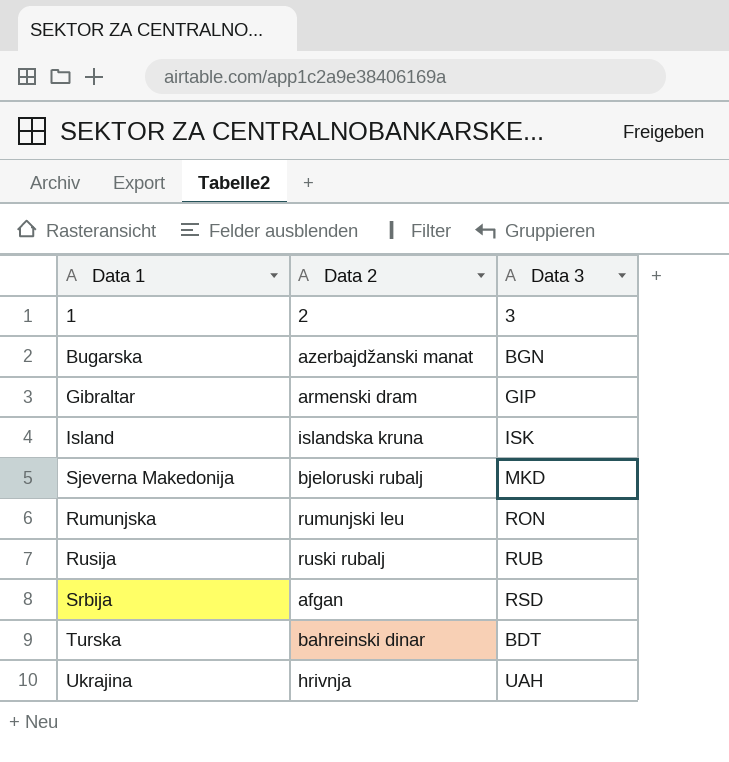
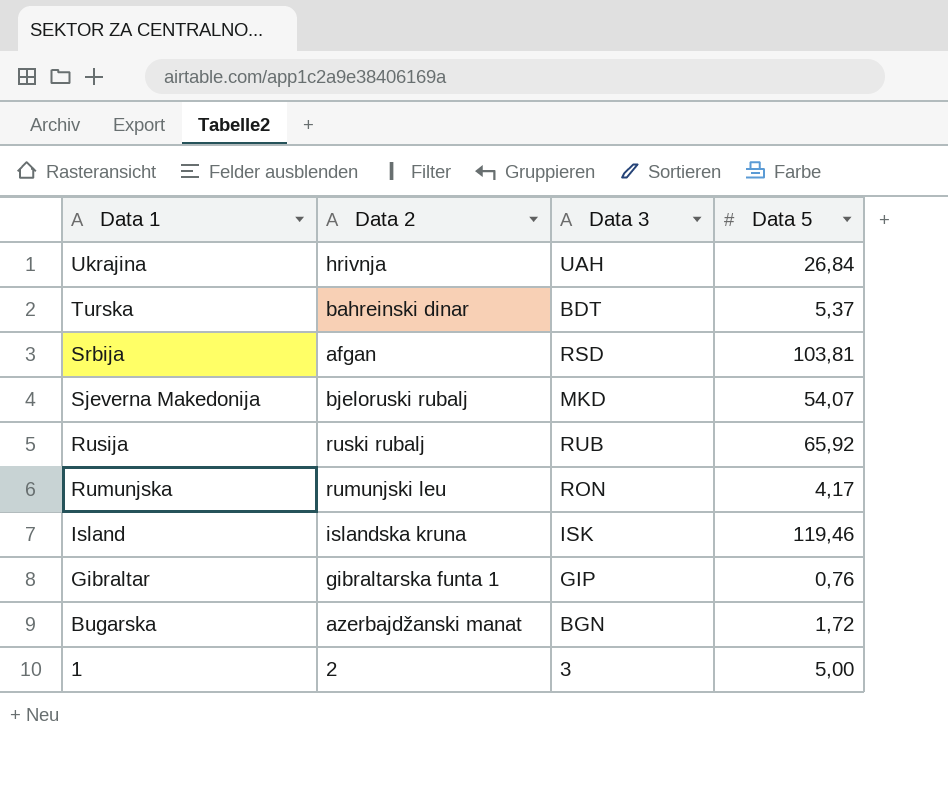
row order: none -> Data 1 descending
column Data 5 | position: none -> 4
Gibraltar | Data 2: armenski dram -> gibraltarska funta 1

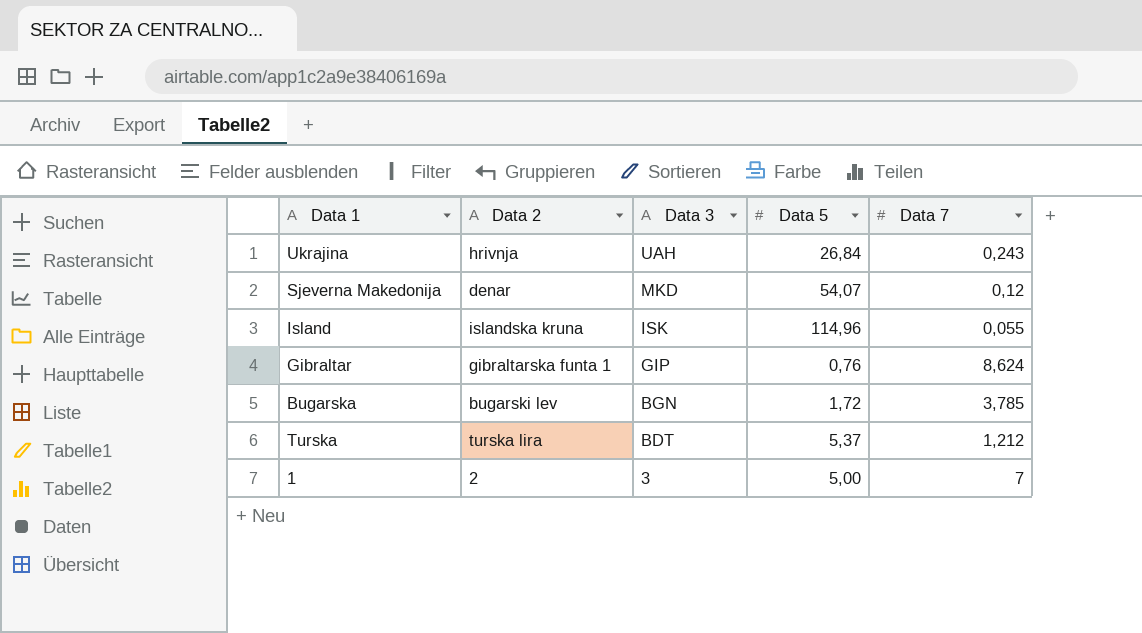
row order: Data 1 descending -> Data 3 descending
column Data 7 | position: none -> 5
row Srbija: afgan | RSD | 103,81 -> none
row Rusija: ruski rubalj | RUB | 65,92 -> none
row Rumunjska: rumunjski leu | RON | 4,17 -> none
Sjeverna Makedonija | Data 2: bjeloruski rubalj -> denar
Island | Data 5: 119,46 -> 114,96
Bugarska | Data 2: azerbajdžanski manat -> bugarski lev
Turska | Data 2: bahreinski dinar -> turska lira

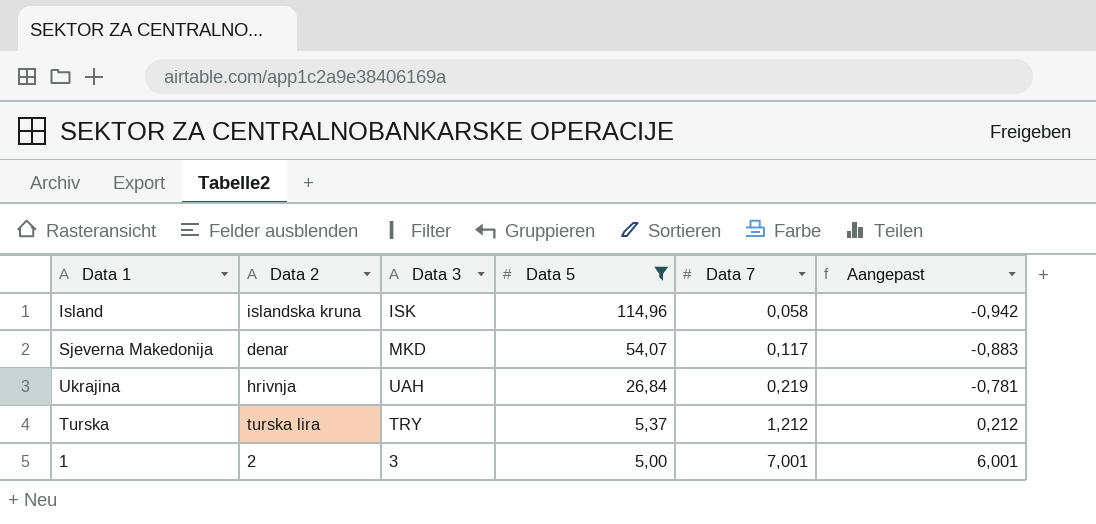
filter: none -> Data 5 >= 5,00
row order: Data 3 descending -> Data 5 descending
column Aangepast | formula: none -> [Data 7] - 1
Island | Data 7: 0,055 -> 0,058
Sjeverna Makedonija | Data 7: 0,12 -> 0,117
Ukrajina | Data 7: 0,243 -> 0,219
Turska | Data 3: BDT -> TRY
1 | Data 7: 7 -> 7,001

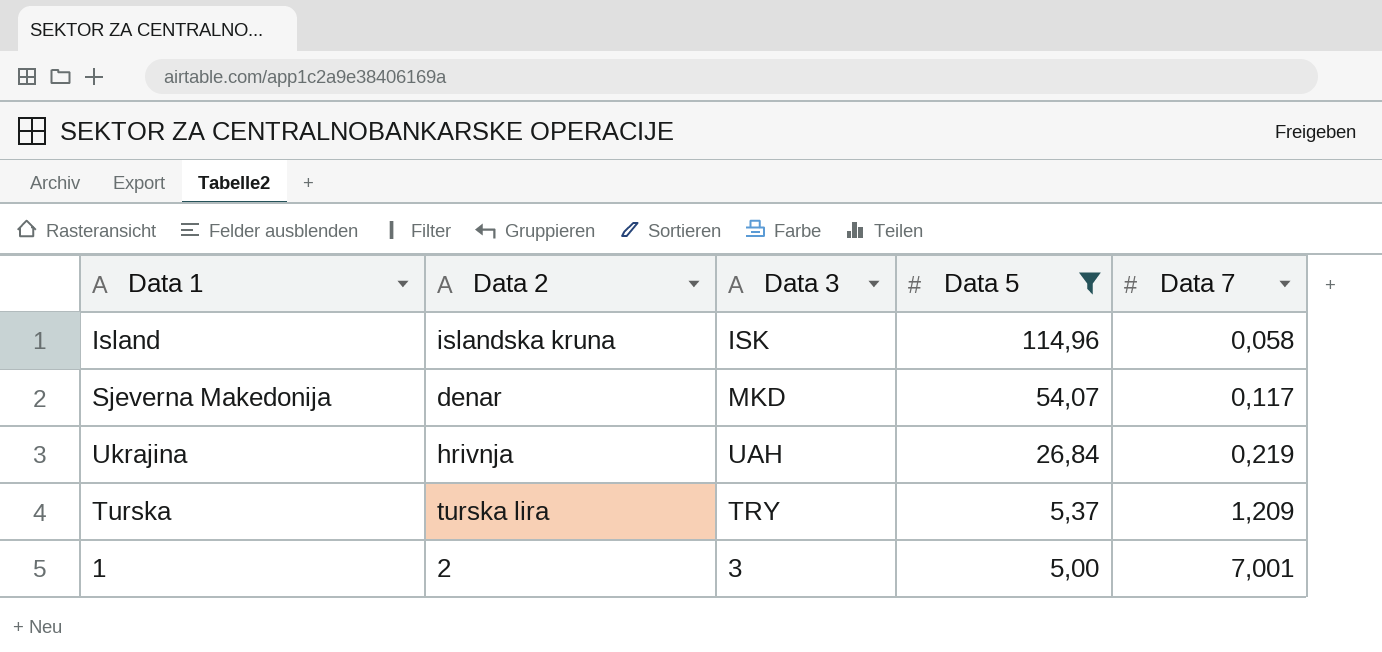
column Aangepast | formula: [Data 7] - 1 -> none
Turska | Data 7: 1,212 -> 1,209

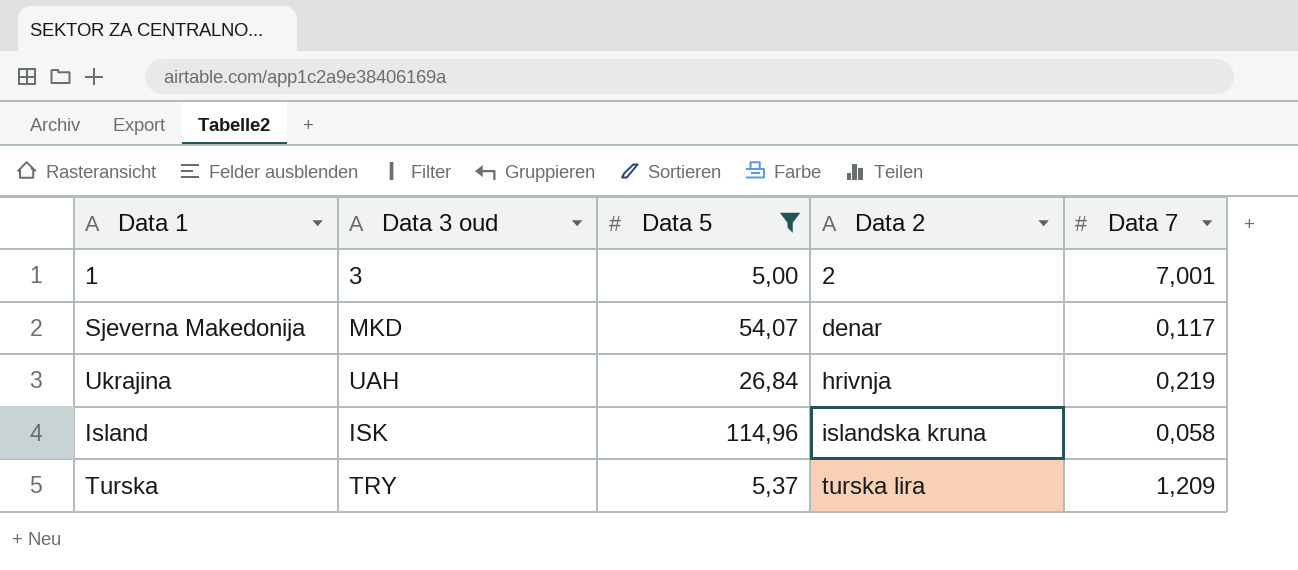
row order: Data 5 descending -> Data 2 ascending
column name: Data 3 -> Data 3 oud
column Data 2 | position: 2 -> 4

